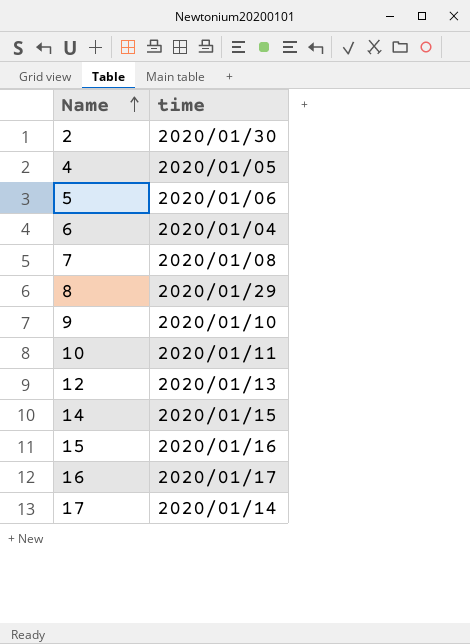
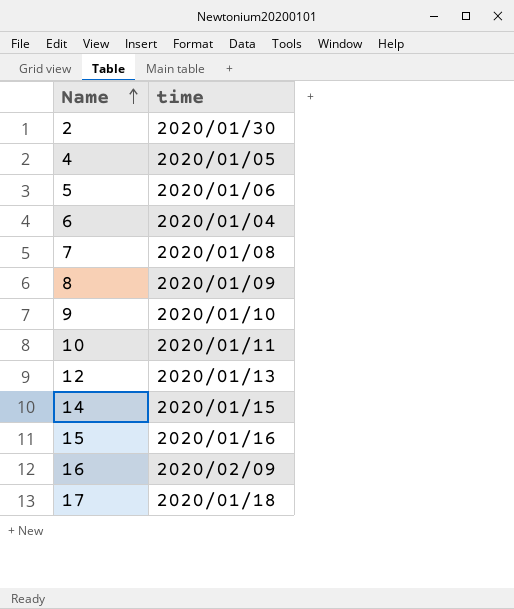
8 | time: 2020/01/29 -> 2020/01/09
16 | time: 2020/01/17 -> 2020/02/09
17 | time: 2020/01/14 -> 2020/01/18

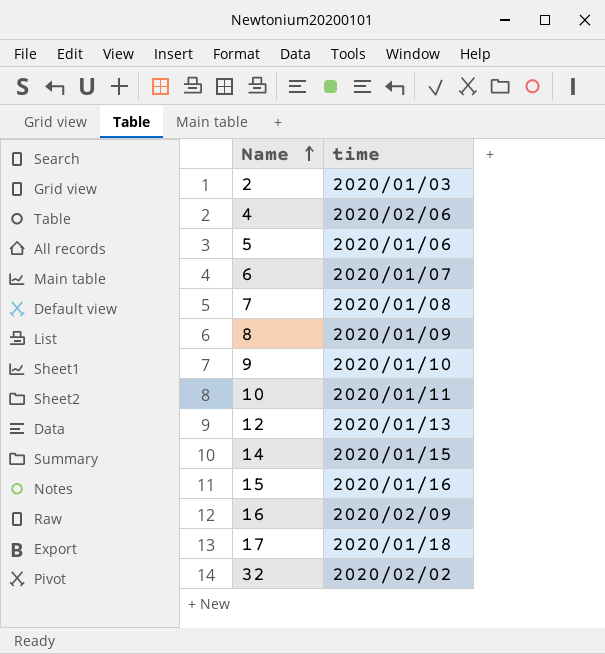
2 | time: 2020/01/30 -> 2020/01/03
4 | time: 2020/01/05 -> 2020/02/06
6 | time: 2020/01/04 -> 2020/01/07
row 32: none -> 2020/02/02

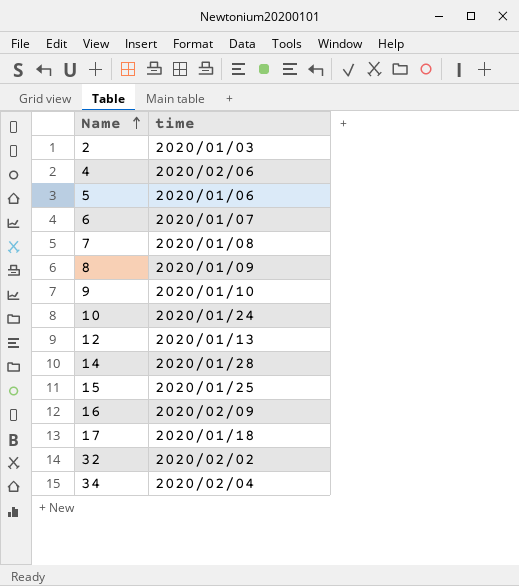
10 | time: 2020/01/11 -> 2020/01/24
14 | time: 2020/01/15 -> 2020/01/28
15 | time: 2020/01/16 -> 2020/01/25
row 34: none -> 2020/02/04

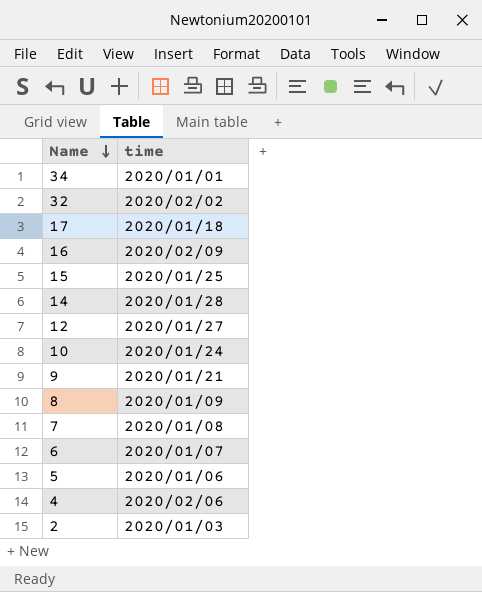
row order: Name ascending -> Name descending
34 | time: 2020/02/04 -> 2020/01/01
12 | time: 2020/01/13 -> 2020/01/27
9 | time: 2020/01/10 -> 2020/01/21

